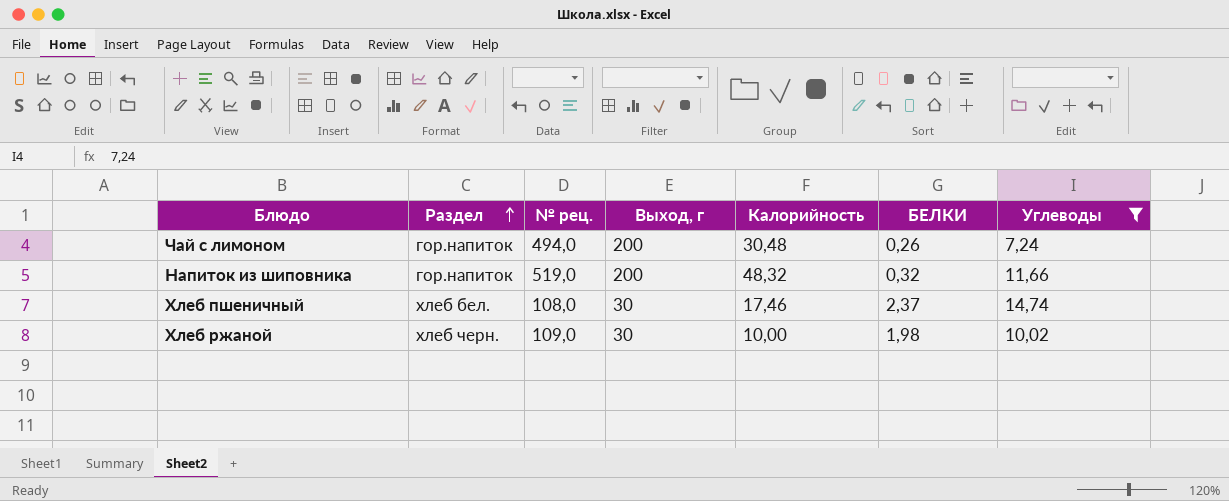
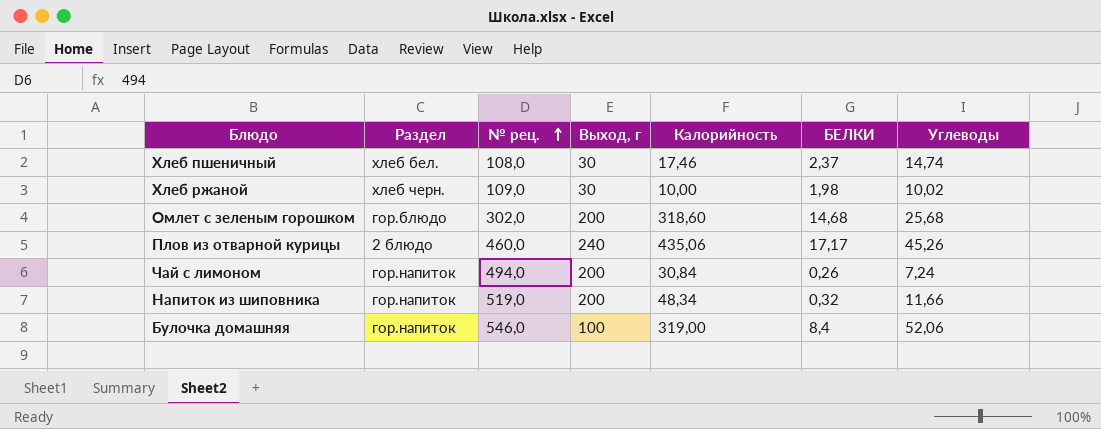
filter: Углеводы <= 14,74 -> none
row order: Раздел ascending -> № рец. ascending
Чай с лимоном | Калорийность: 30,48 -> 30,84
Напиток из шиповника | Калорийность: 48,32 -> 48,34

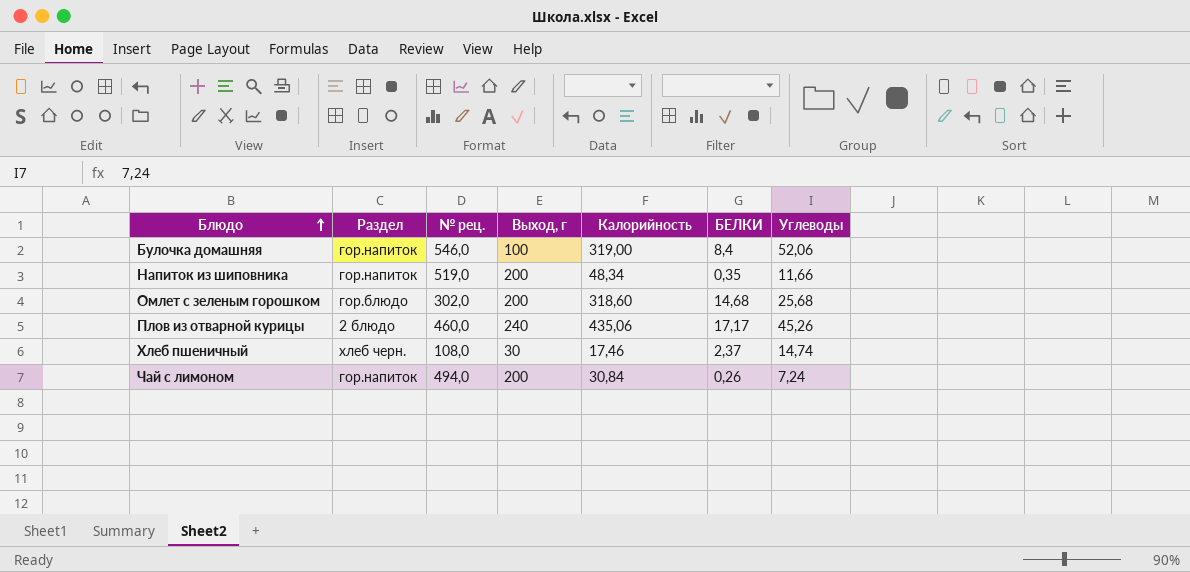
row order: № рец. ascending -> Блюдо ascending
row Хлеб ржаной: хлеб черн. | 109,0 | 30 | 10,00 | 1,98 | 10,02 -> none
Напиток из шиповника | БЕЛКИ: 0,32 -> 0,35
Хлеб пшеничный | Раздел: хлеб бел. -> хлеб черн.

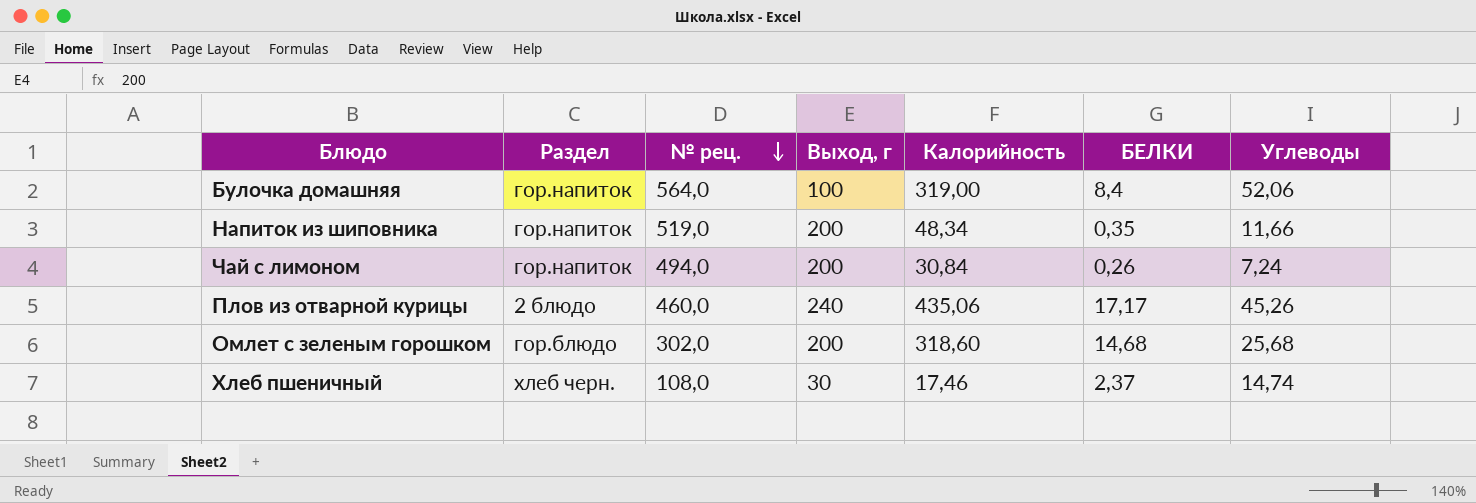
row order: Блюдо ascending -> № рец. descending
Булочка домашняя | № рец.: 546,0 -> 564,0

